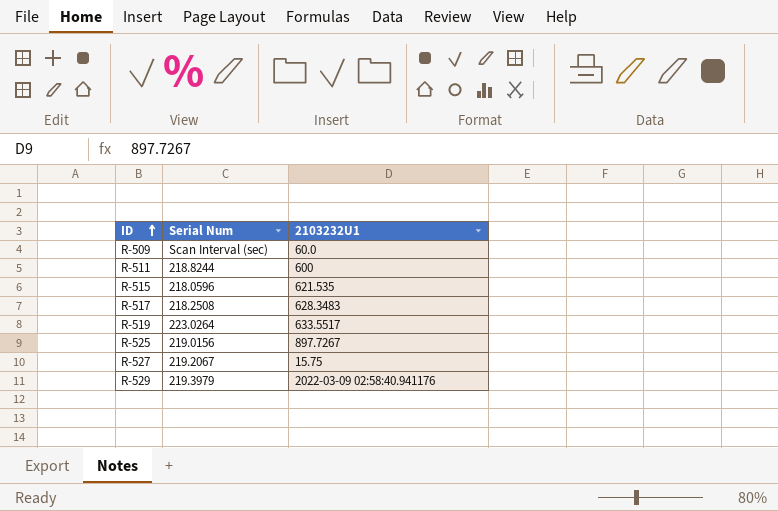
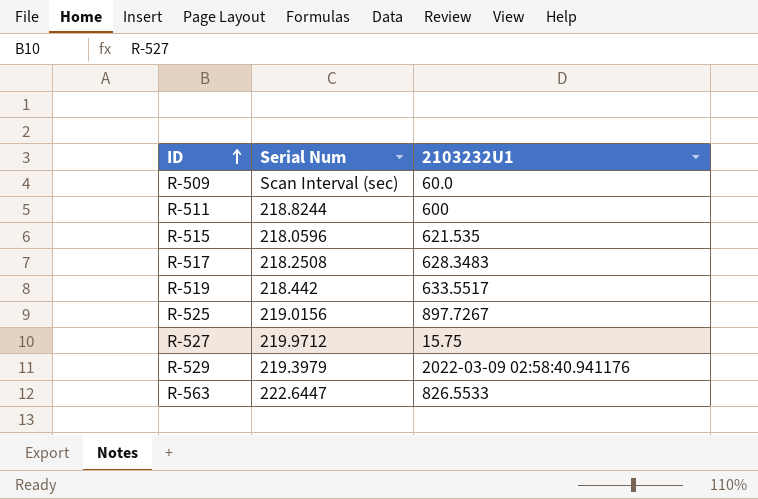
R-519 | Serial Num: 223.0264 -> 218.442
R-527 | Serial Num: 219.2067 -> 219.9712
row R-563: none -> 222.6447 | 826.5533

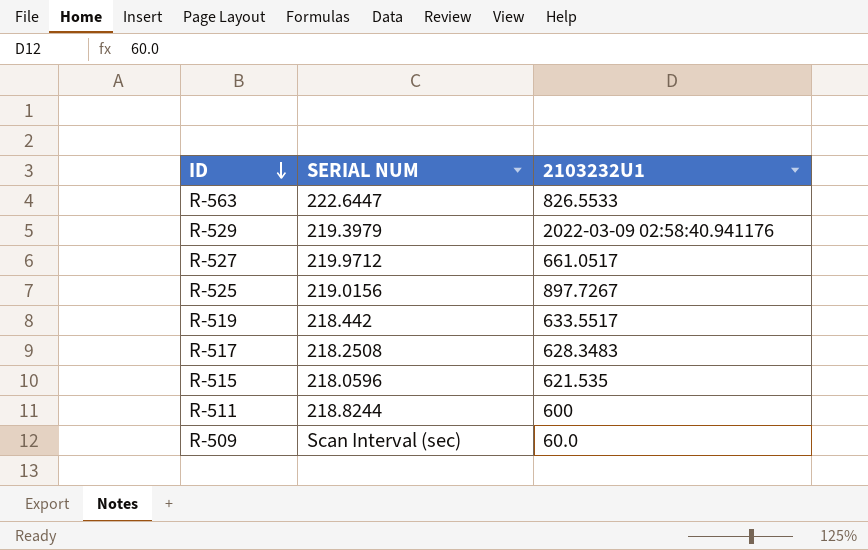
row order: ID ascending -> ID descending
column name: Serial Num -> SERIAL NUM
R-527 | 2103232U1: 15.75 -> 661.0517

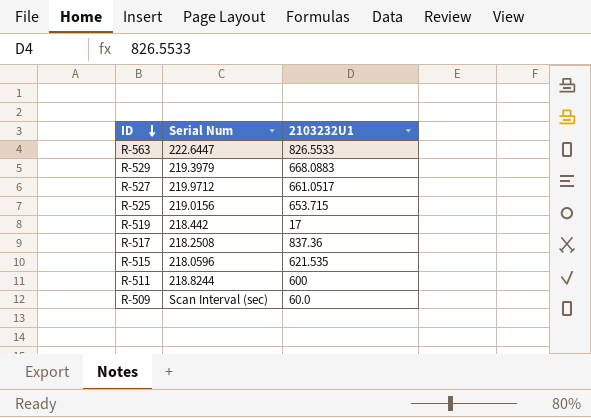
column name: SERIAL NUM -> Serial Num
R-529 | 2103232U1: 2022-03-09 02:58:40.941176 -> 668.0883
R-525 | 2103232U1: 897.7267 -> 653.715
R-519 | 2103232U1: 633.5517 -> 17
R-517 | 2103232U1: 628.3483 -> 837.36

